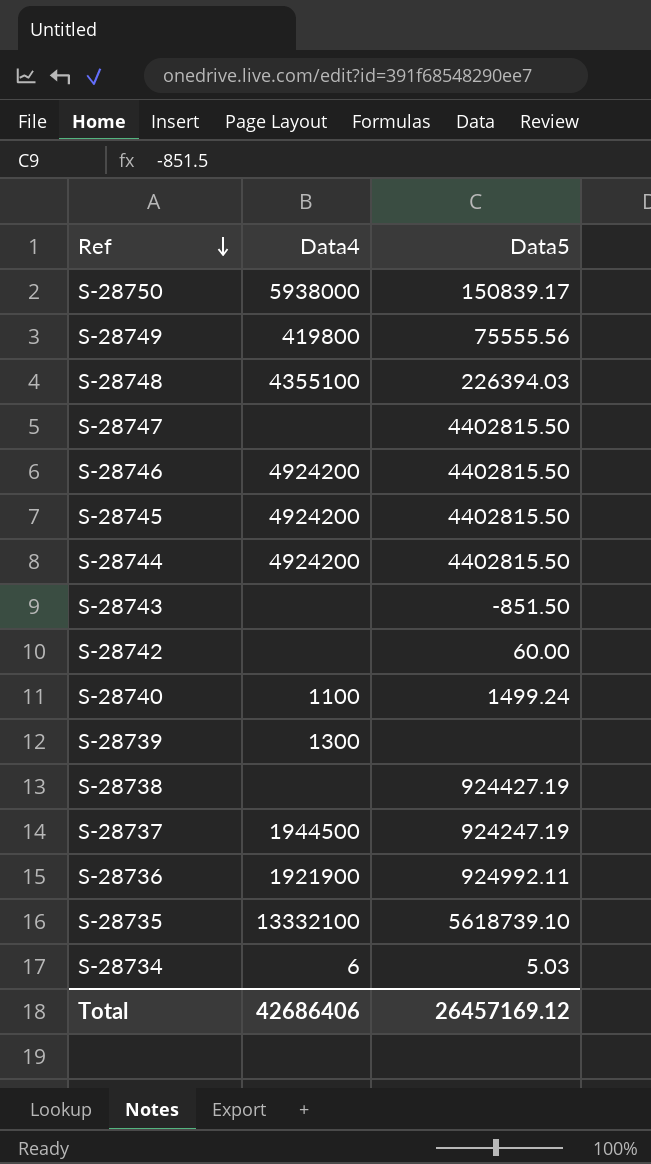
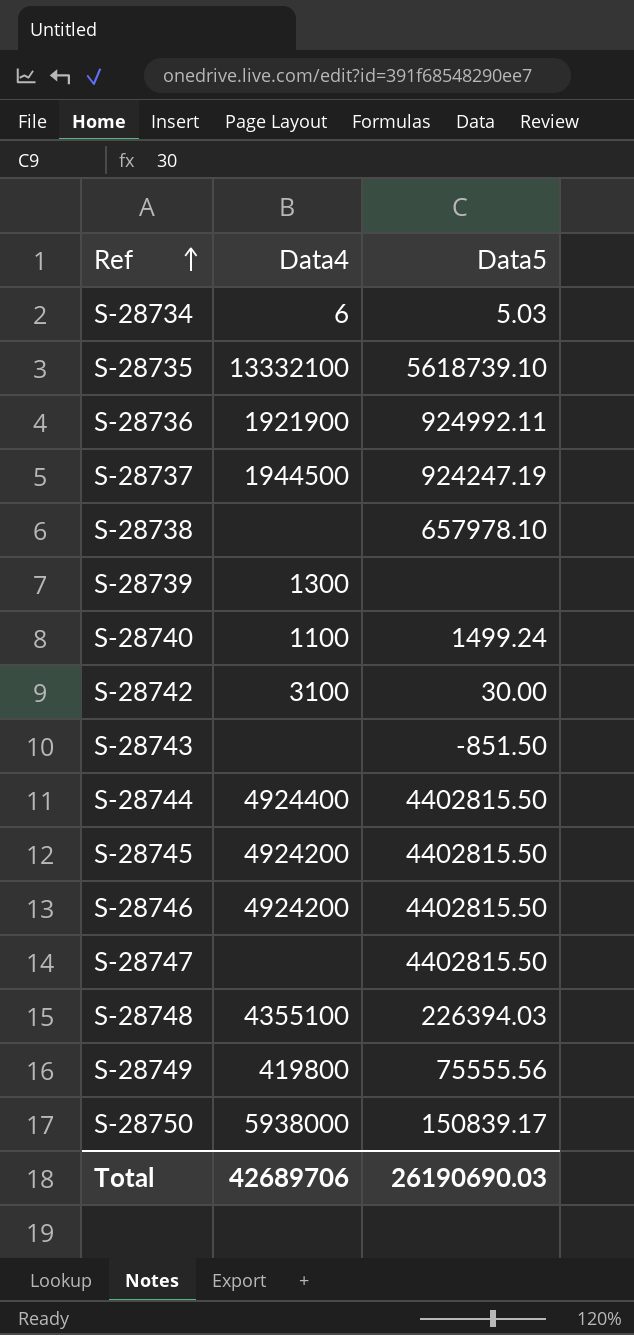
row order: Ref descending -> Ref ascending
S-28738 | Data5: 924427.19 -> 657978.10
S-28742 | Data4: none -> 3100
S-28742 | Data5: 60.00 -> 30.00
S-28744 | Data4: 4924200 -> 4924400
Total | Data4: 42686406 -> 42689706
Total | Data5: 26457169.12 -> 26190690.03

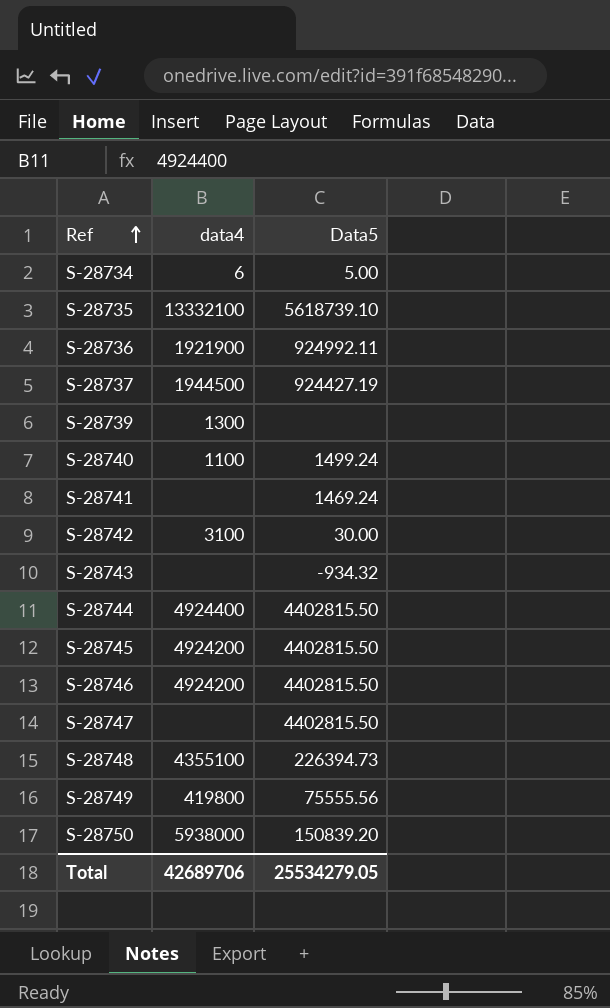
column name: Data4 -> data4
row S-28738: none | 657978.10 -> none
S-28734 | Data5: 5.03 -> 5.00
S-28737 | Data5: 924247.19 -> 924427.19
row S-28741: none -> none | 1469.24
S-28743 | Data5: -851.50 -> -934.32
S-28748 | Data5: 226394.03 -> 226394.73
S-28750 | Data5: 150839.17 -> 150839.20
Total | Data5: 26190690.03 -> 25534279.05

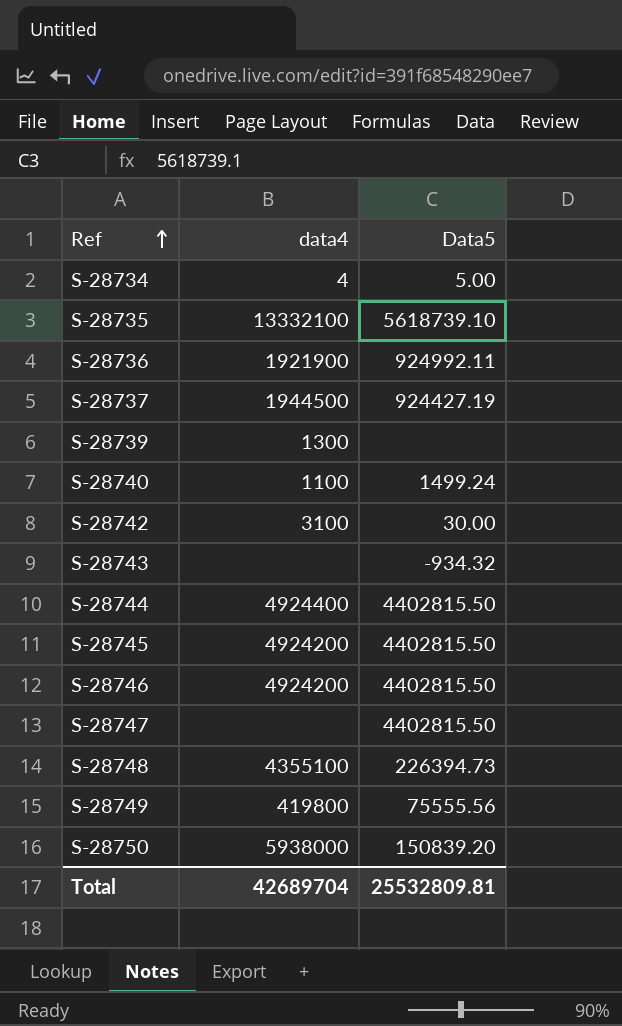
row S-28741: none | 1469.24 -> none
S-28734 | data4: 6 -> 4
Total | data4: 42689706 -> 42689704
Total | Data5: 25534279.05 -> 25532809.81

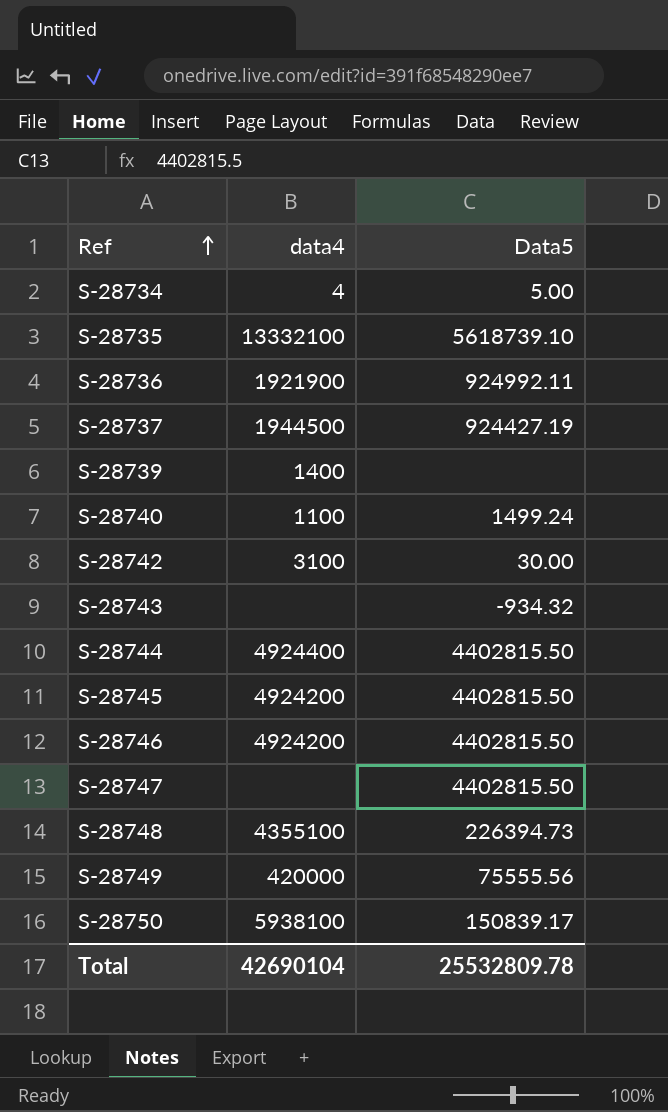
S-28739 | data4: 1300 -> 1400
S-28749 | data4: 419800 -> 420000
S-28750 | data4: 5938000 -> 5938100
S-28750 | Data5: 150839.20 -> 150839.17
Total | data4: 42689704 -> 42690104
Total | Data5: 25532809.81 -> 25532809.78

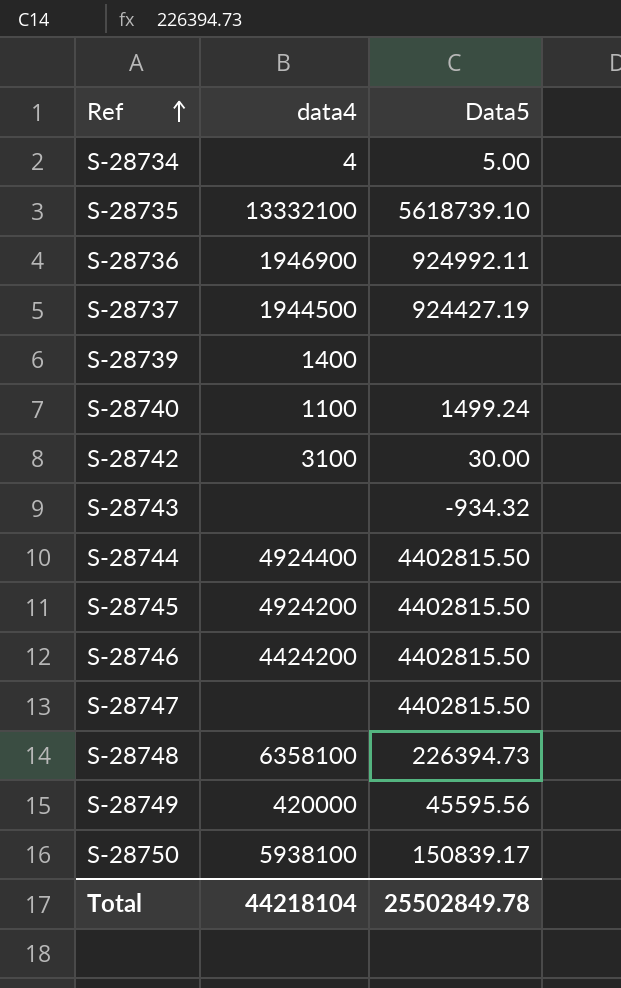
S-28736 | data4: 1921900 -> 1946900
S-28746 | data4: 4924200 -> 4424200
S-28748 | data4: 4355100 -> 6358100
S-28749 | Data5: 75555.56 -> 45595.56
Total | data4: 42690104 -> 44218104
Total | Data5: 25532809.78 -> 25502849.78

